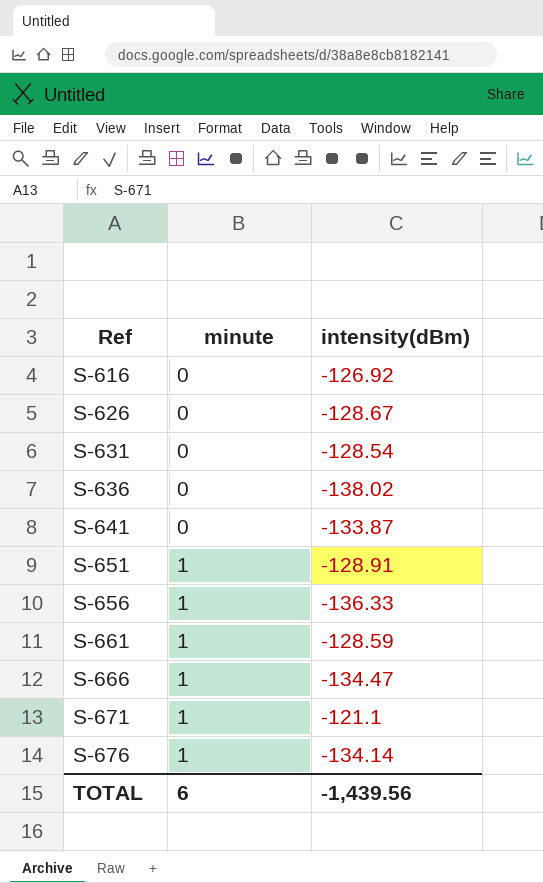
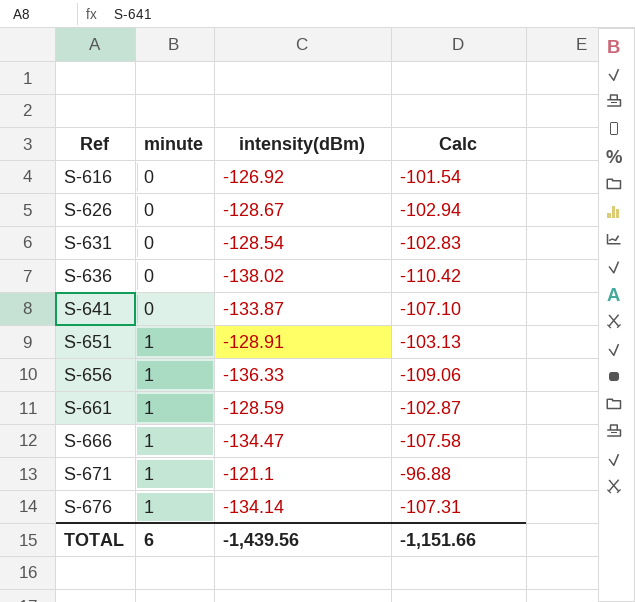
column Calc | formula: none -> [intensity(dBm)] * 0.8

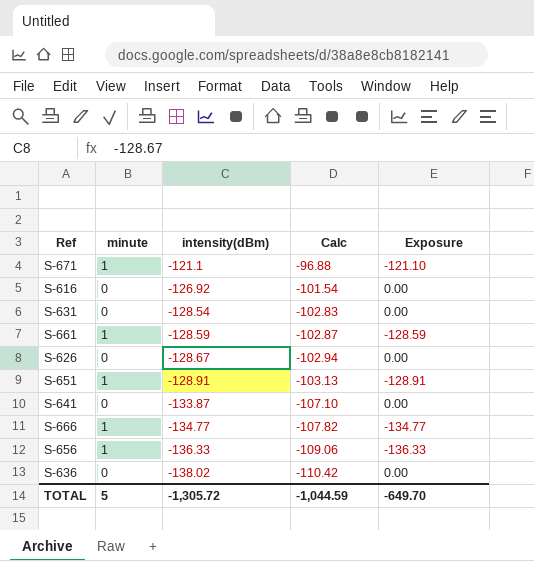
row order: Ref ascending -> intensity(dBm) descending
column Exposure | formula: none -> [minute] * [intensity(dBm)]
row S-676: 1 | -134.14 | -107.31 -> none
S-666 | intensity(dBm): -134.47 -> -134.77
S-666 | Calc: -107.58 -> -107.82
TOTAL | minute: 6 -> 5
TOTAL | intensity(dBm): -1,439.56 -> -1,305.72
TOTAL | Calc: -1,151.66 -> -1,044.59

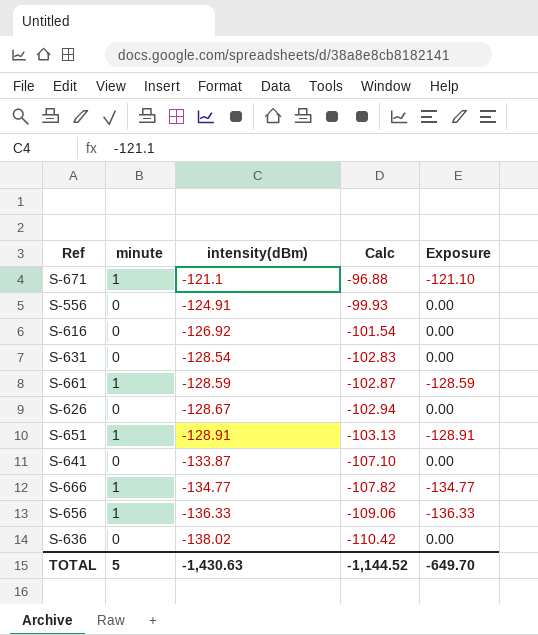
row S-556: none -> 0 | -124.91 | -99.93 | 0.00
TOTAL | intensity(dBm): -1,305.72 -> -1,430.63
TOTAL | Calc: -1,044.59 -> -1,144.52

